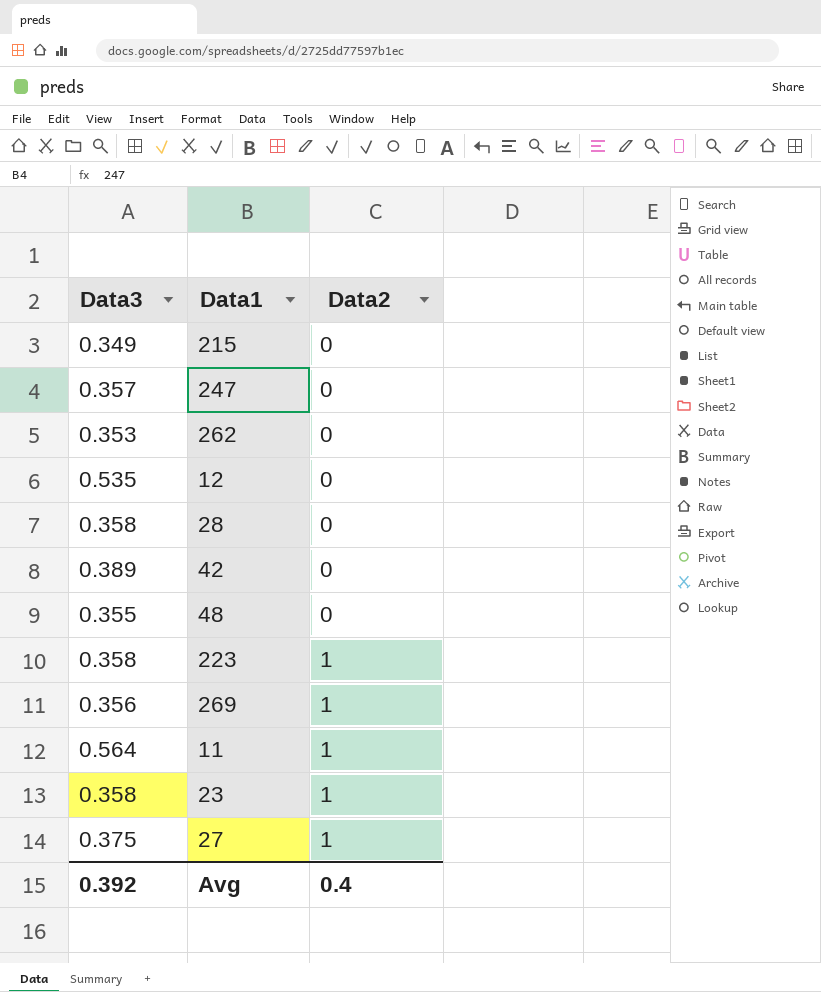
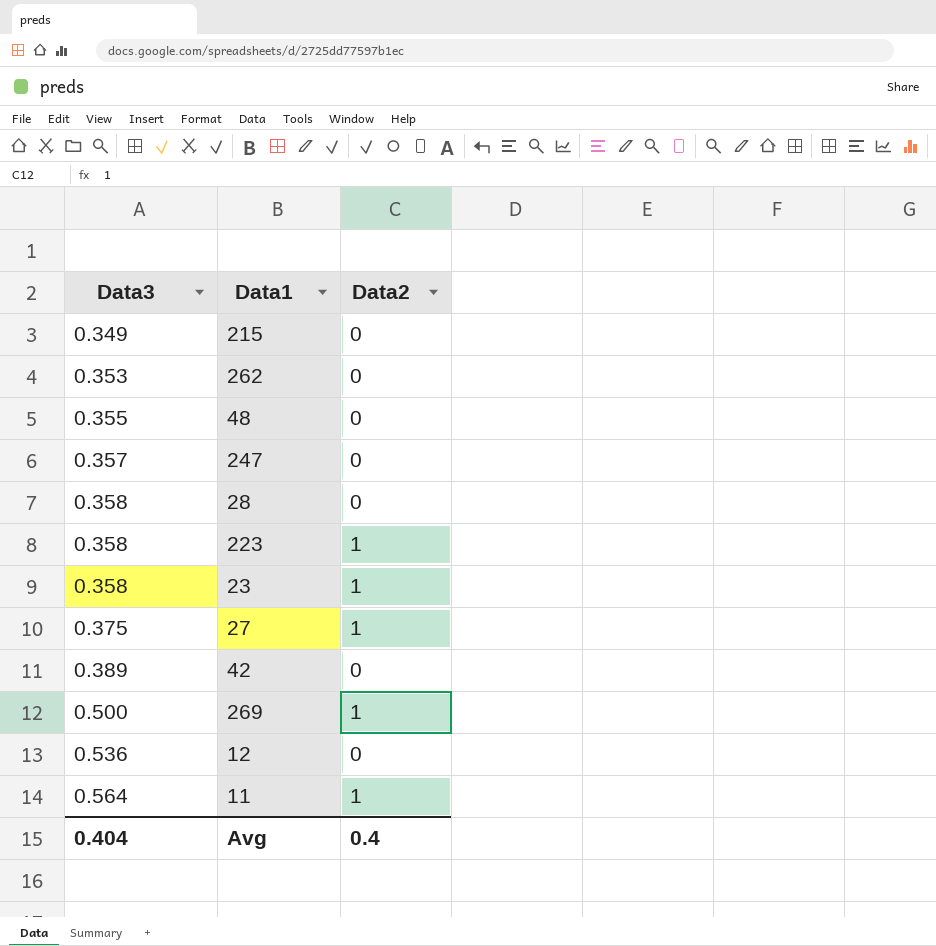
row order: Data2 ascending -> Data3 ascending
269 | Data3: 0.356 -> 0.500
12 | Data3: 0.535 -> 0.536
Avg | Data3: 0.392 -> 0.404

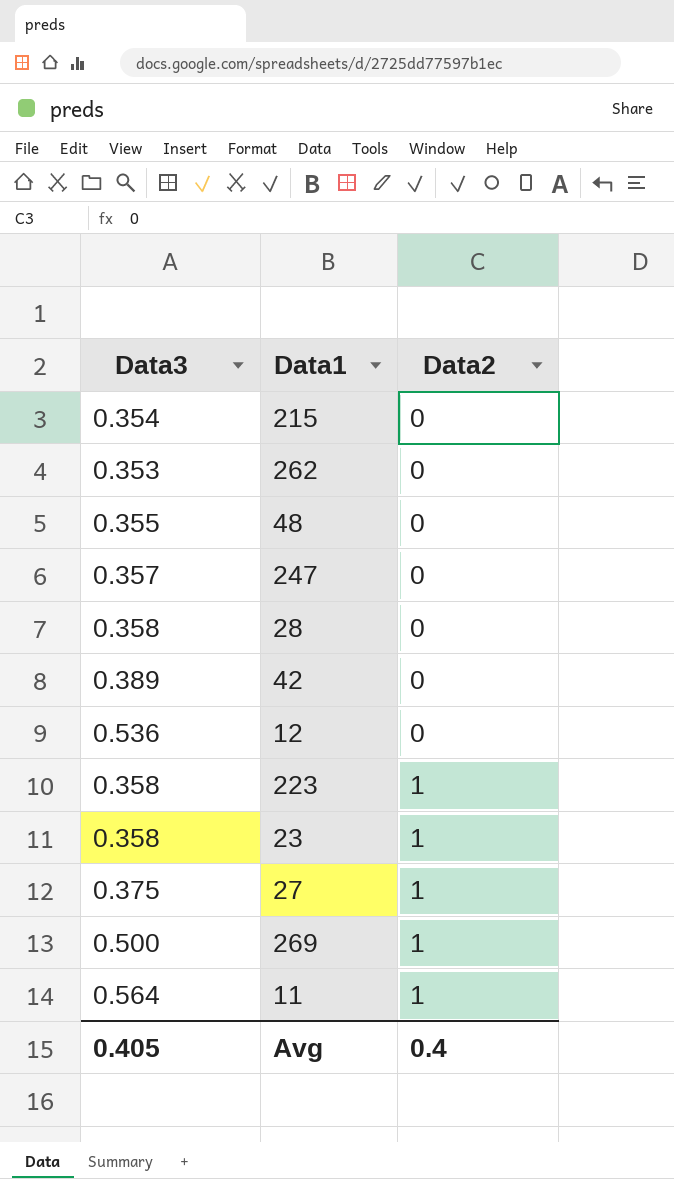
row order: Data3 ascending -> Data2 ascending
215 | Data3: 0.349 -> 0.354
Avg | Data3: 0.404 -> 0.405

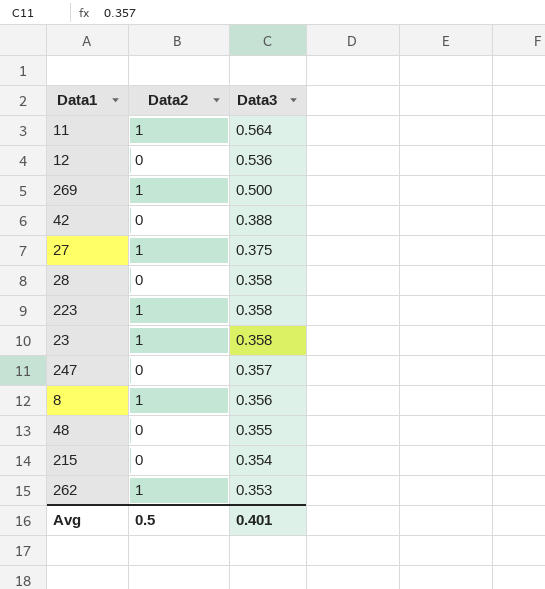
row order: Data2 ascending -> Data3 descending
column Data3 | position: 1 -> 3
42 | Data3: 0.389 -> 0.388
row 8: none -> 1 | 0.356
262 | Data2: 0 -> 1
Avg | Data2: 0.4 -> 0.5
Avg | Data3: 0.405 -> 0.401

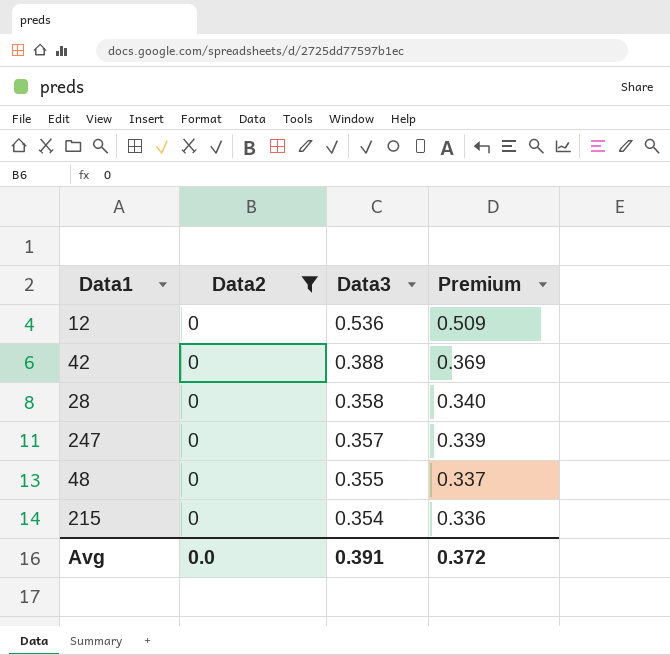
filter: none -> Data2 = 0
column Premium | formula: none -> [Data3] * 0.95
Avg | Data2: 0.5 -> 0.0
Avg | Data3: 0.401 -> 0.391

